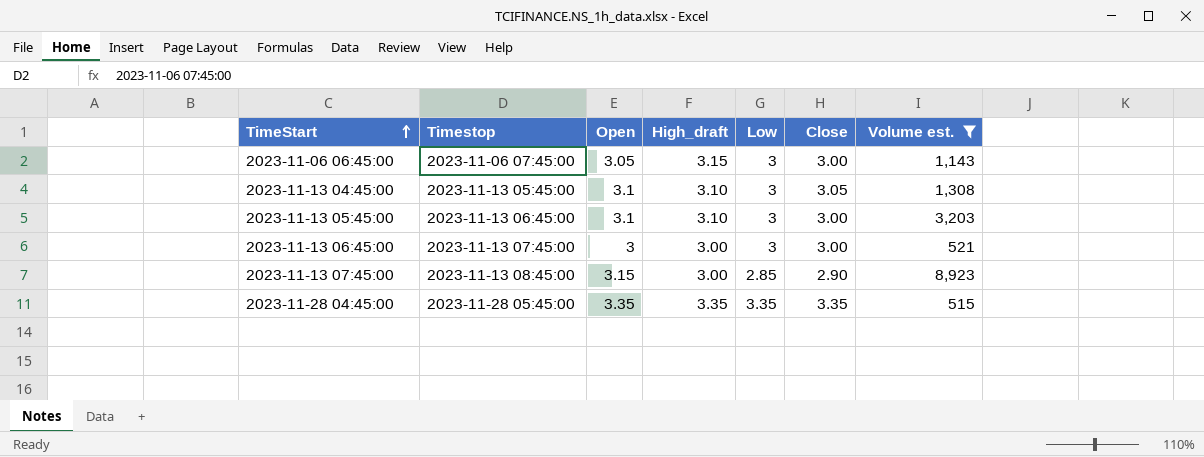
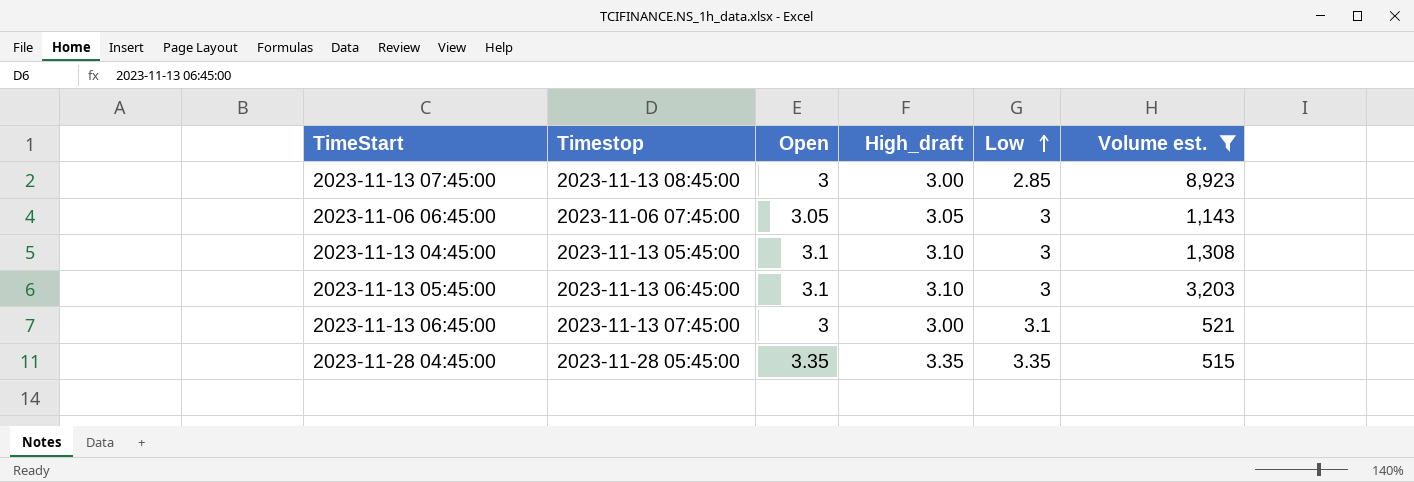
row order: TimeStart ascending -> Low ascending
column Close | position: 6 -> none
2023-11-13 07:45:00 | Open: 3.15 -> 3
2023-11-06 06:45:00 | High_draft: 3.15 -> 3.05
2023-11-13 06:45:00 | Low: 3 -> 3.1

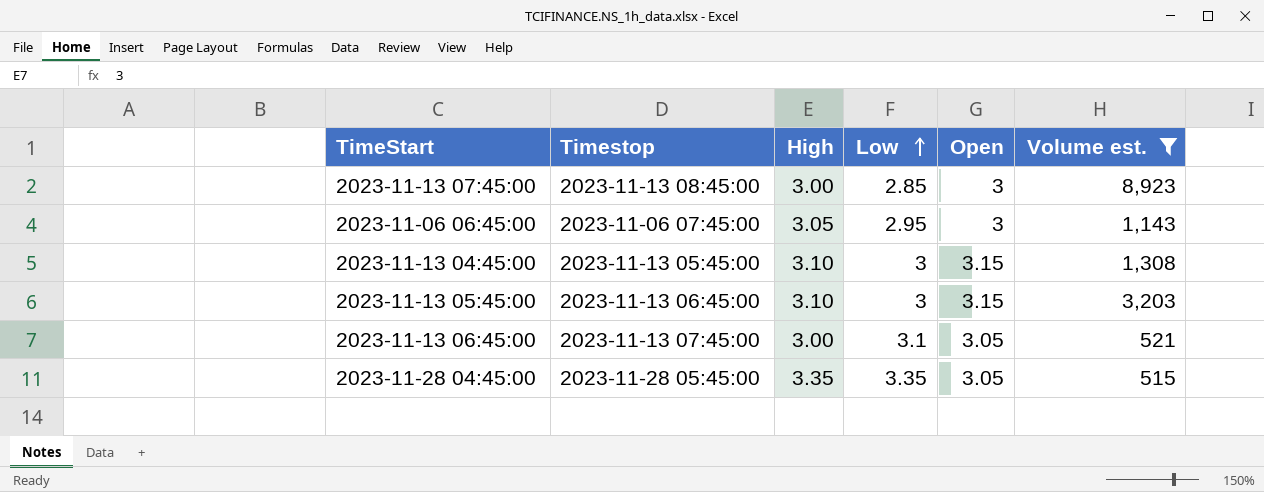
column name: High_draft -> High
column Open | position: 3 -> 5
2023-11-06 06:45:00 | Low: 3 -> 2.95
2023-11-06 06:45:00 | Open: 3.05 -> 3
2023-11-13 04:45:00 | Open: 3.1 -> 3.15
2023-11-13 05:45:00 | Open: 3.1 -> 3.15
2023-11-13 06:45:00 | Open: 3 -> 3.05
2023-11-28 04:45:00 | Open: 3.35 -> 3.05

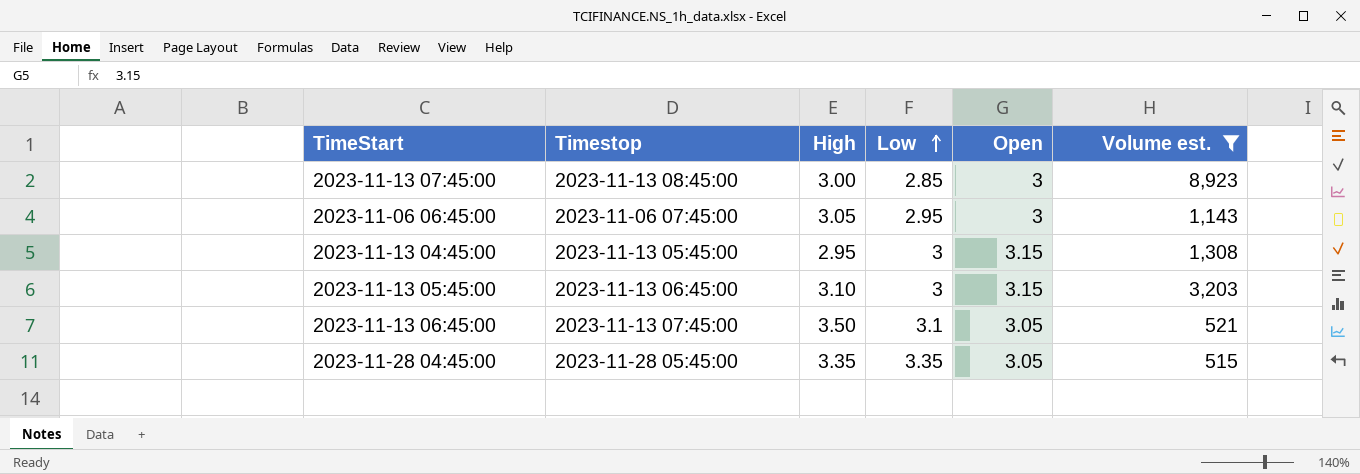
2023-11-13 04:45:00 | High: 3.10 -> 2.95
2023-11-13 06:45:00 | High: 3.00 -> 3.50

